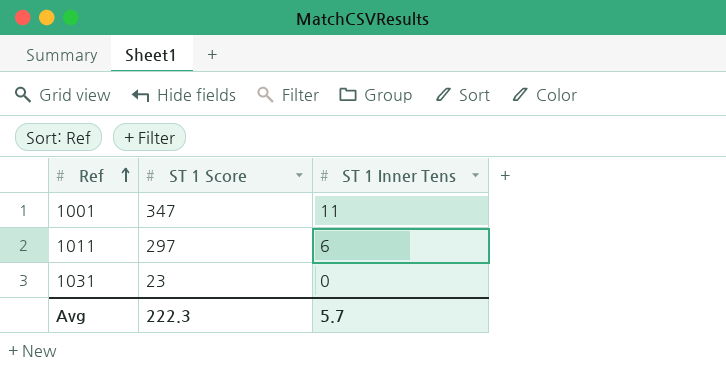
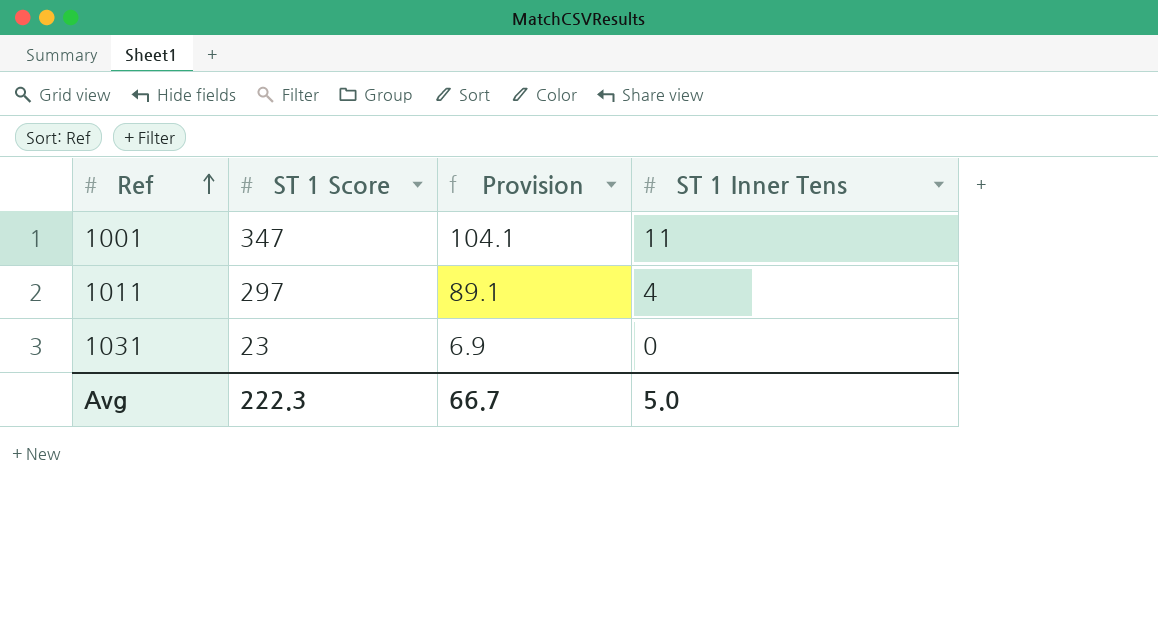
column Provision | formula: none -> [ST 1 Score] * 0.3
1011 | ST 1 Inner Tens: 6 -> 4
Avg | ST 1 Inner Tens: 5.7 -> 5.0

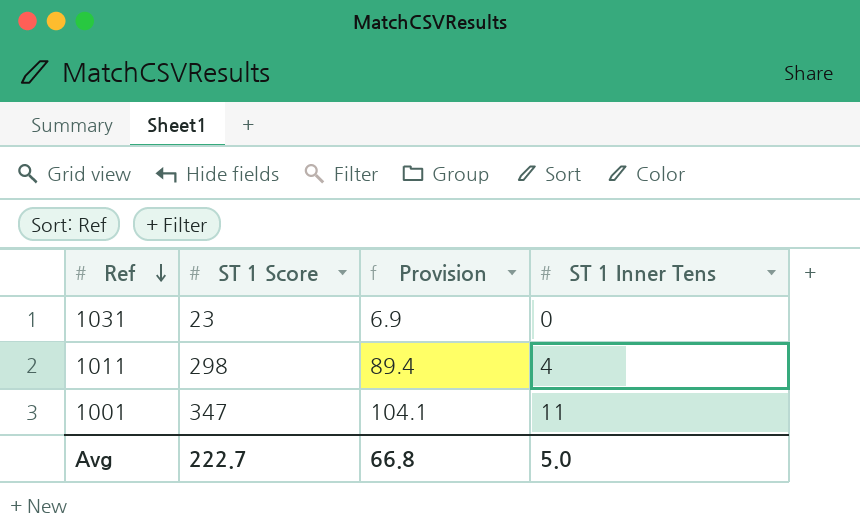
row order: Ref ascending -> Ref descending
1011 | ST 1 Score: 297 -> 298
1011 | Provision: 89.1 -> 89.4
Avg | ST 1 Score: 222.3 -> 222.7
Avg | Provision: 66.7 -> 66.8

